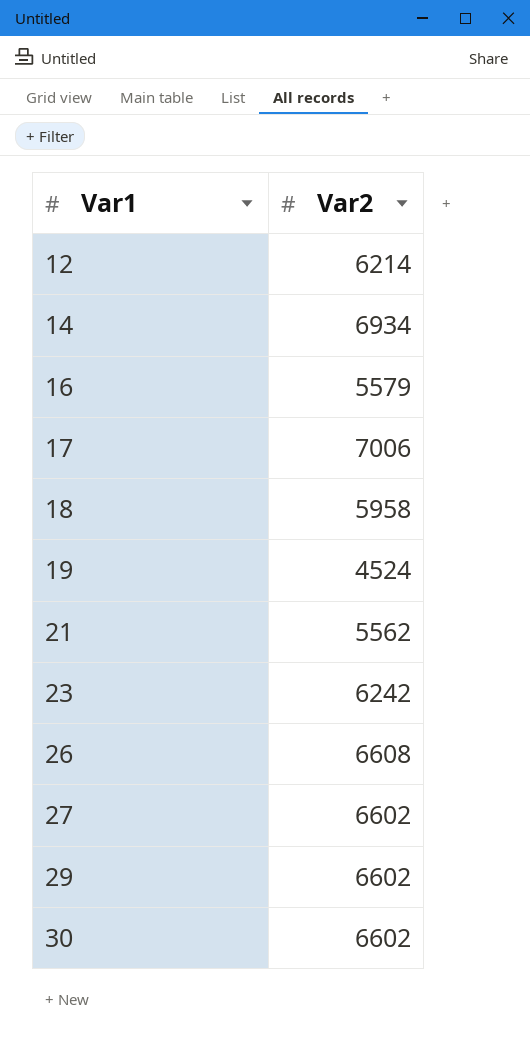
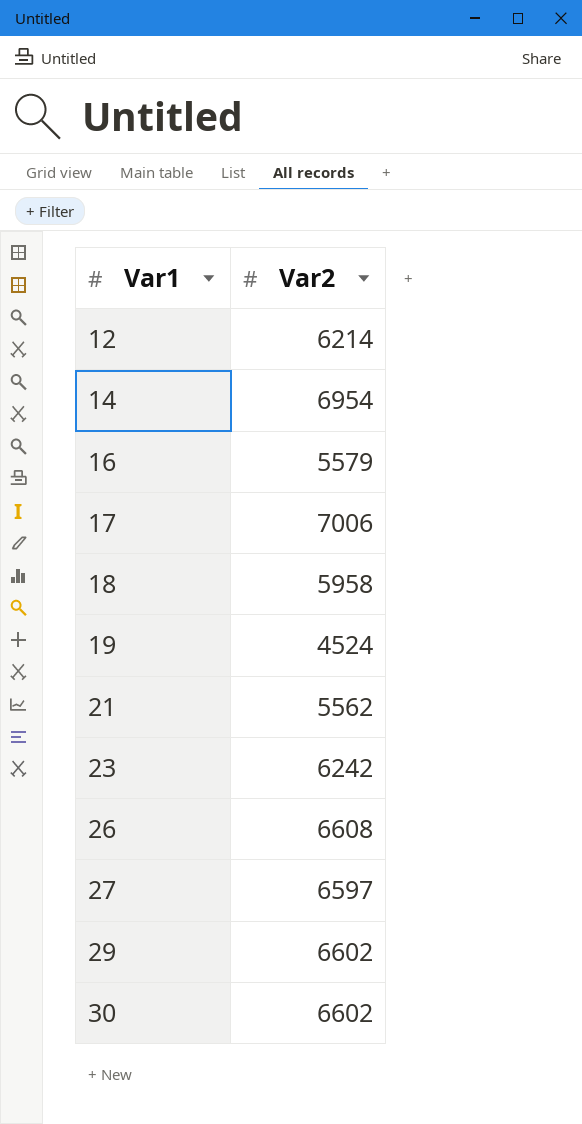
14 | Var2: 6934 -> 6954
27 | Var2: 6602 -> 6597

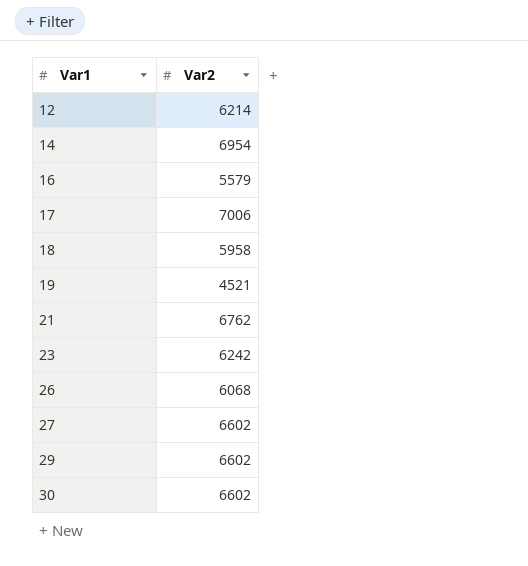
19 | Var2: 4524 -> 4521
21 | Var2: 5562 -> 6762
26 | Var2: 6608 -> 6068
27 | Var2: 6597 -> 6602

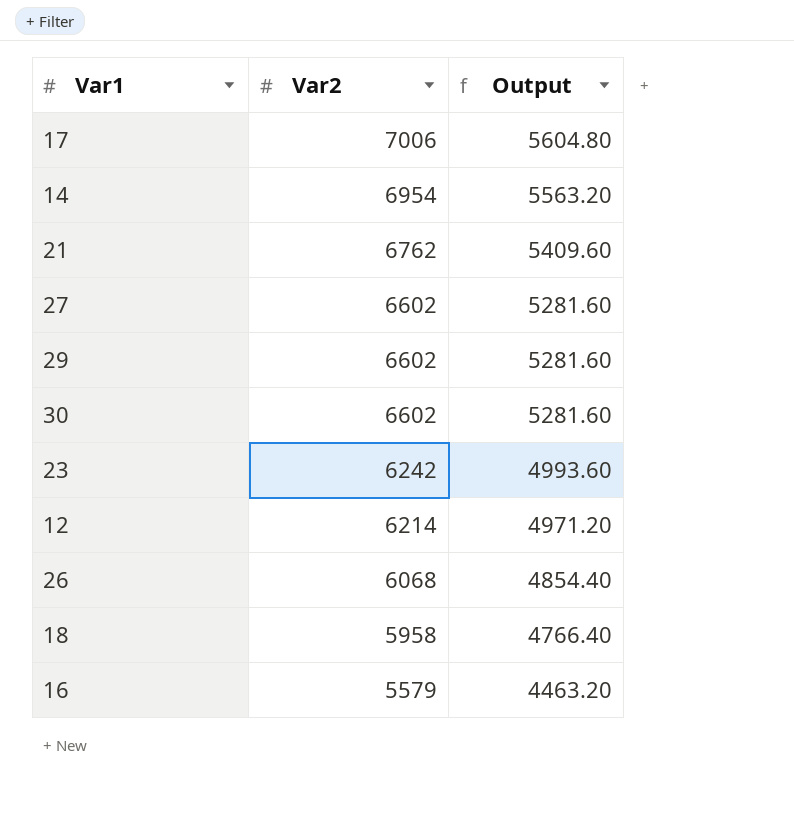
row order: Var1 ascending -> Var2 descending
column Output | formula: none -> [Var2] * 0.8
row 19: 4521 -> none

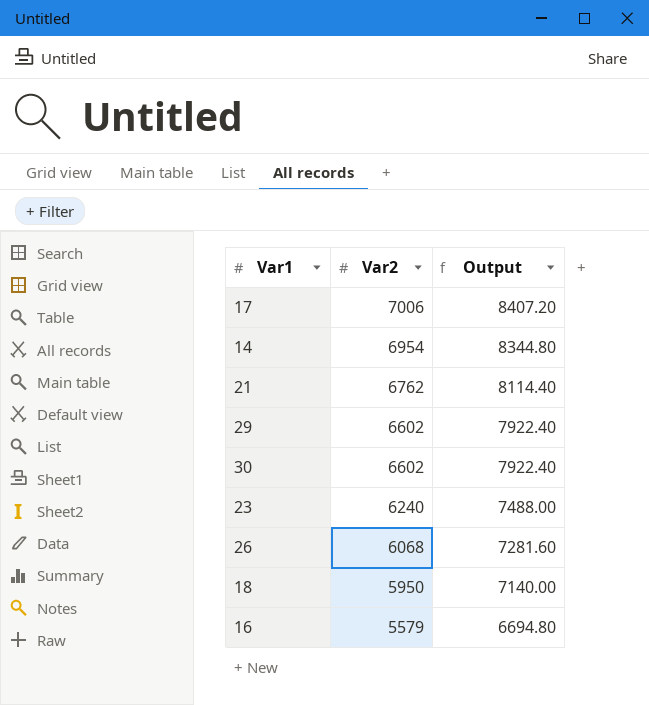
column Output | formula: [Var2] * 0.8 -> [Var2] * 1.2
row 27: 6602 | 5281.60 -> none
row 12: 6214 | 4971.20 -> none
23 | Var2: 6242 -> 6240
18 | Var2: 5958 -> 5950

